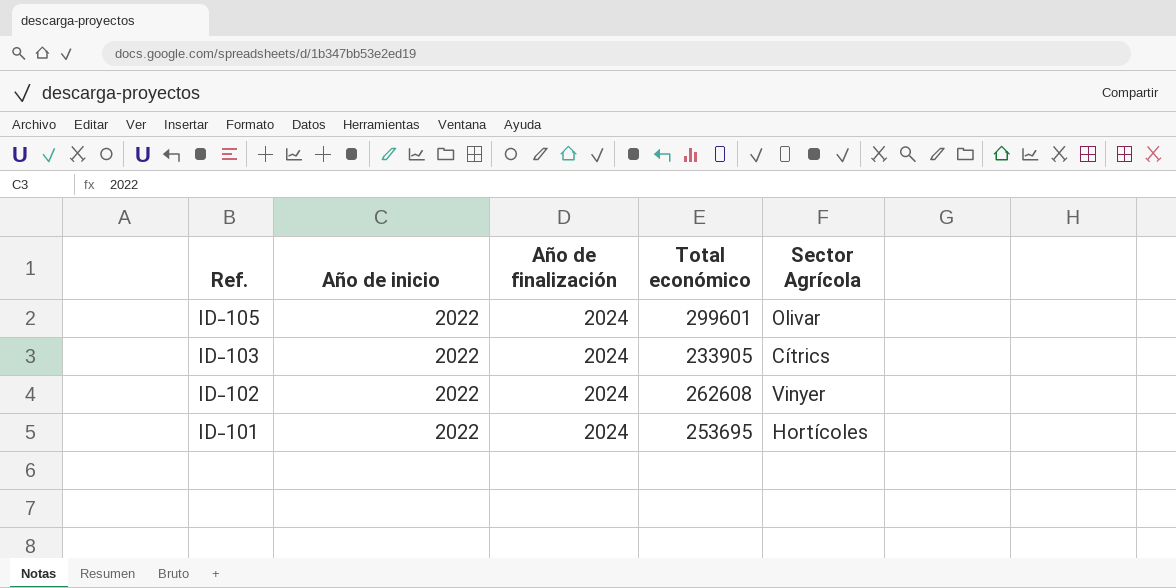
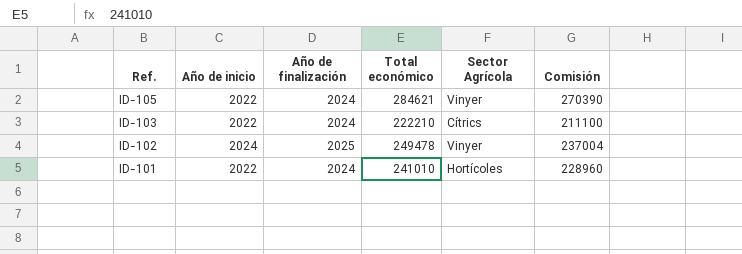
column Comisión | formula: none -> [Total económico] * 0,95
ID-105 | Total económico: 299601 -> 284621
ID-105 | Sector Agrícola: Olivar -> Vinyer
ID-103 | Total económico: 233905 -> 222210
ID-102 | Año de inicio: 2022 -> 2024
ID-102 | Año de finalización: 2024 -> 2025
ID-102 | Total económico: 262608 -> 249478
ID-101 | Total económico: 253695 -> 241010

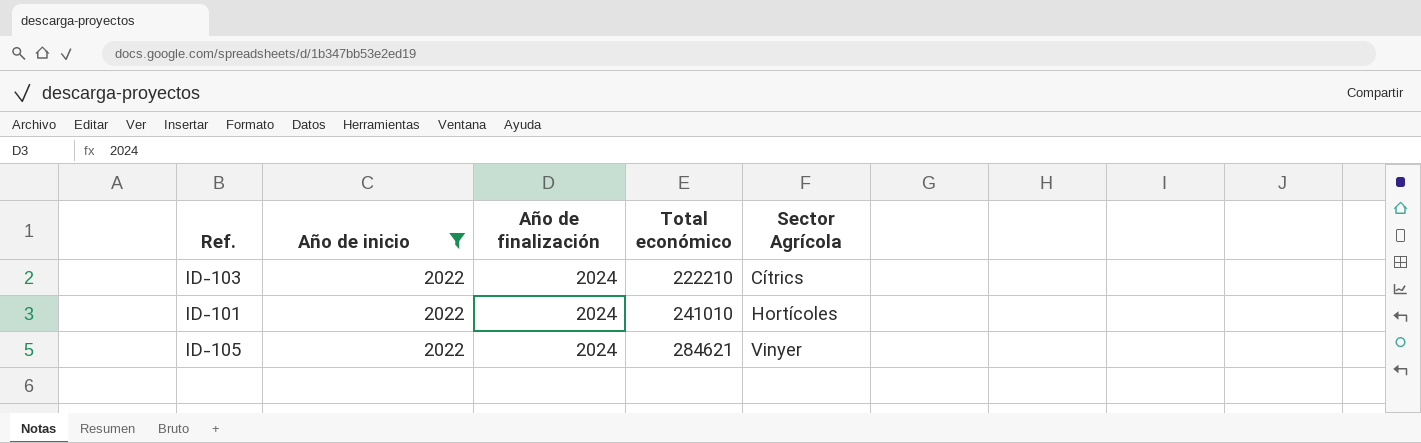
filter: none -> Año de inicio = 2022
row order: Ref. descending -> Total económico ascending
column Comisión | formula: [Total económico] * 0,95 -> none

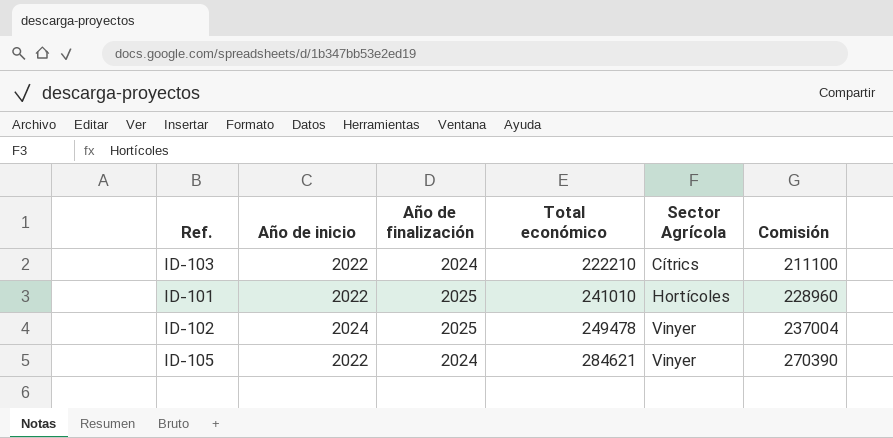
filter: Año de inicio = 2022 -> none
column Comisión | formula: none -> [Total económico] * 0,95
ID-101 | Año de finalización: 2024 -> 2025

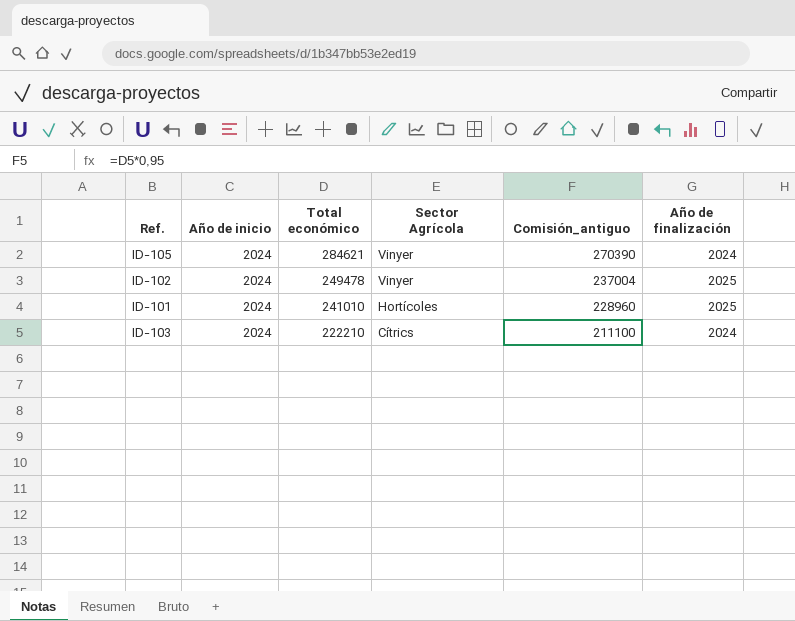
row order: Total económico ascending -> Total económico descending
column name: Comisión -> Comisión_antiguo
column Año de finalización | position: 3 -> 6
ID-105 | Año de inicio: 2022 -> 2024
ID-101 | Año de inicio: 2022 -> 2024
ID-103 | Año de inicio: 2022 -> 2024

